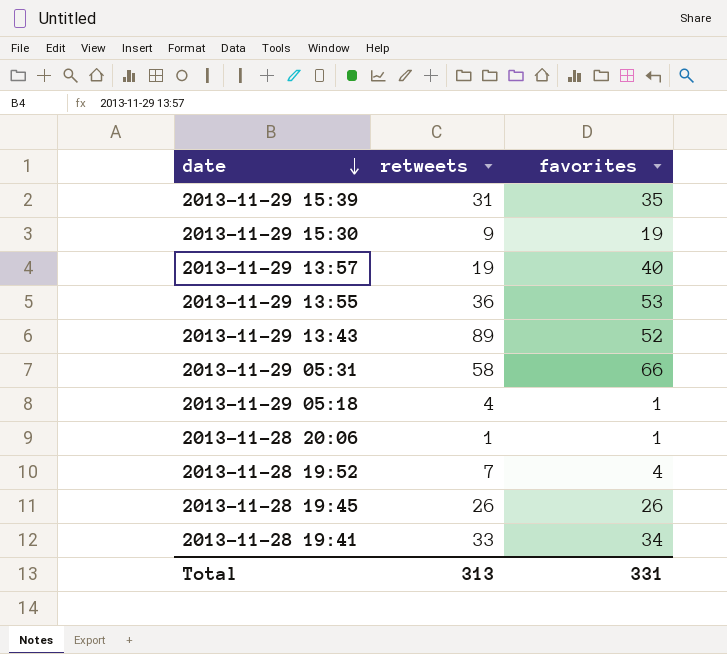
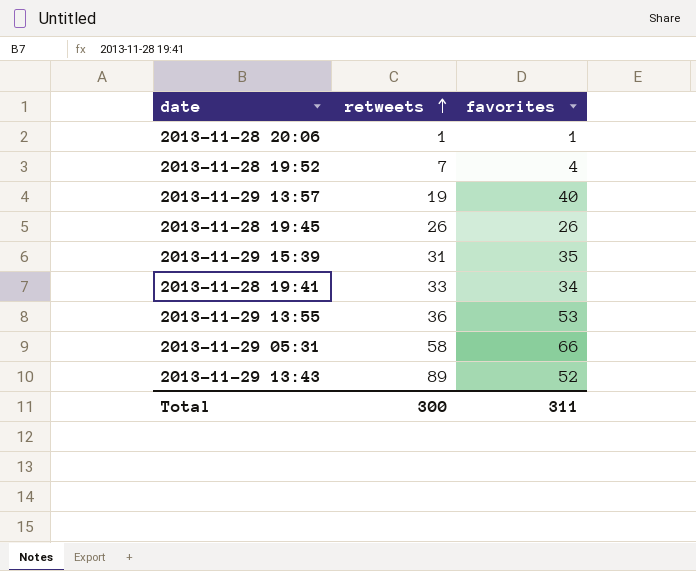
row order: date descending -> retweets ascending
row 2013-11-29 15:30: 9 | 19 -> none
row 2013-11-29 05:18: 4 | 1 -> none
Total | retweets: 313 -> 300
Total | favorites: 331 -> 311

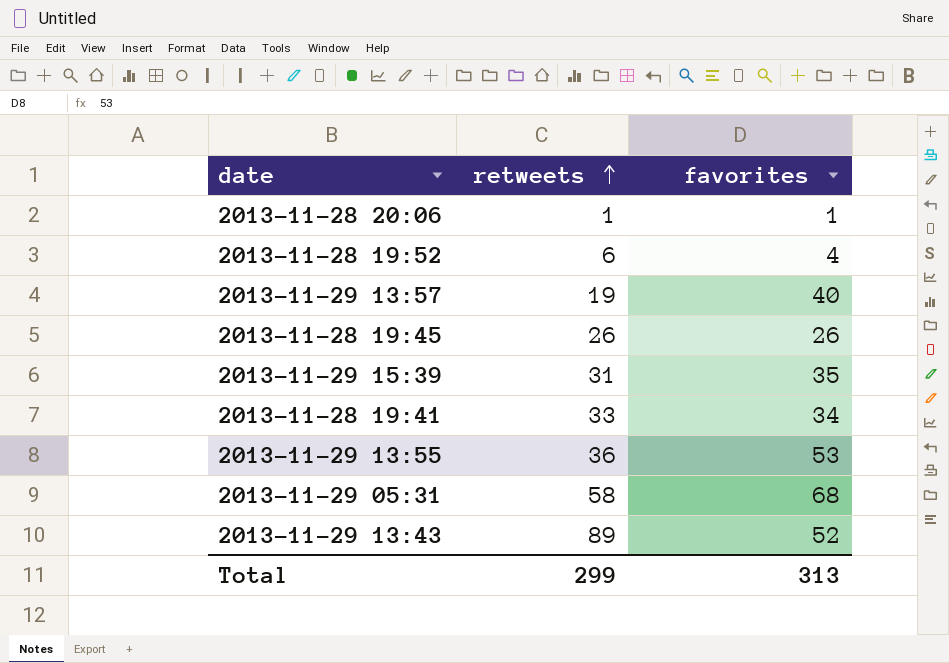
2013-11-28 19:52 | retweets: 7 -> 6
2013-11-29 05:31 | favorites: 66 -> 68
Total | retweets: 300 -> 299
Total | favorites: 311 -> 313

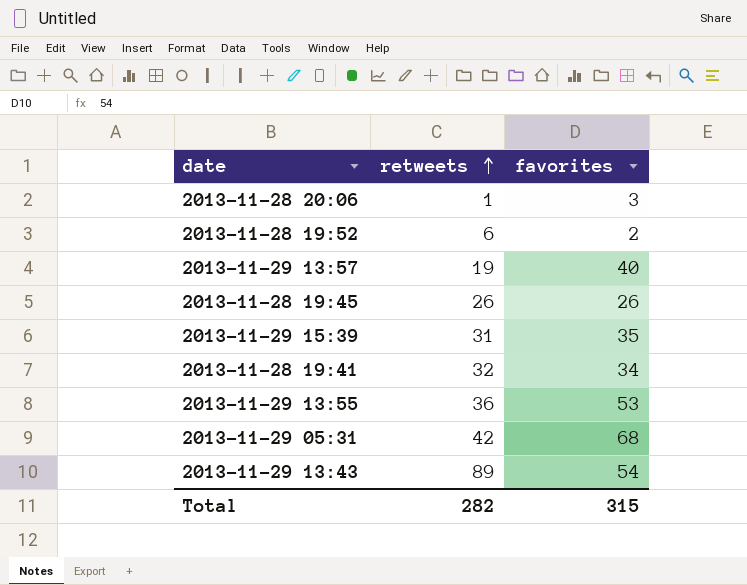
2013-11-28 20:06 | favorites: 1 -> 3
2013-11-28 19:52 | favorites: 4 -> 2
2013-11-28 19:41 | retweets: 33 -> 32
2013-11-29 05:31 | retweets: 58 -> 42
2013-11-29 13:43 | favorites: 52 -> 54
Total | retweets: 299 -> 282
Total | favorites: 313 -> 315

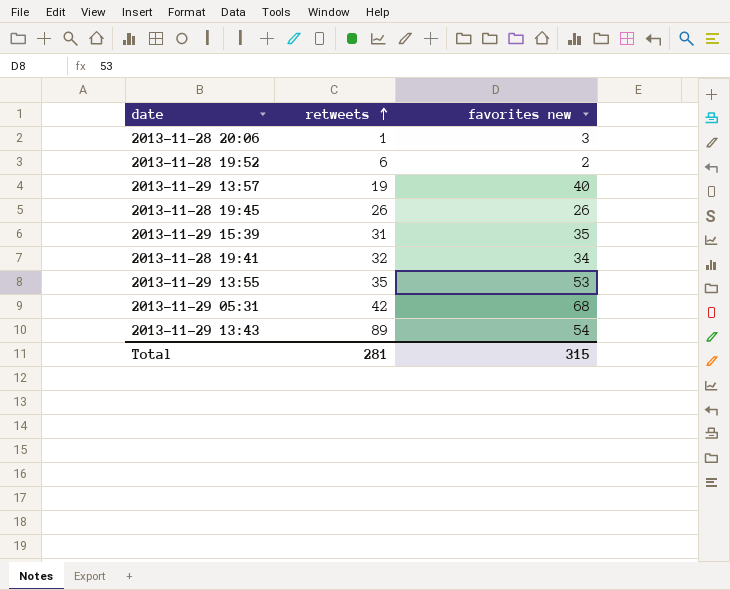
column name: favorites -> favorites new
2013-11-29 13:55 | retweets: 36 -> 35
Total | retweets: 282 -> 281

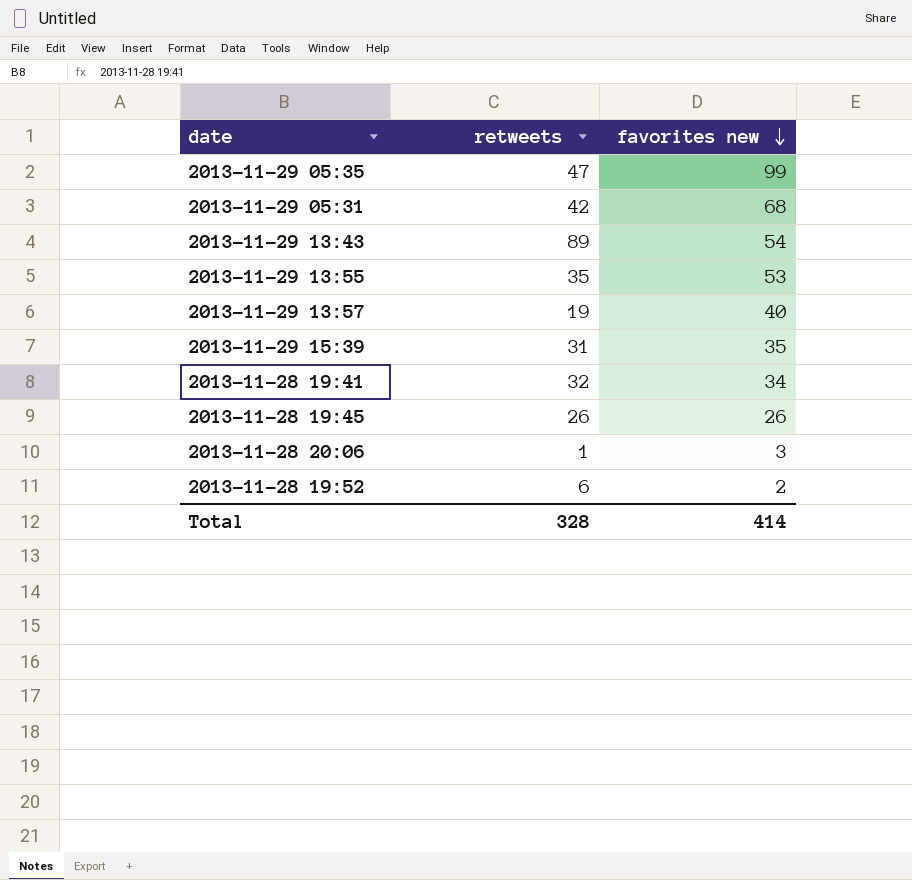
row order: retweets ascending -> favorites new descending
row 2013-11-29 05:35: none -> 47 | 99
Total | retweets: 281 -> 328
Total | favorites new: 315 -> 414

